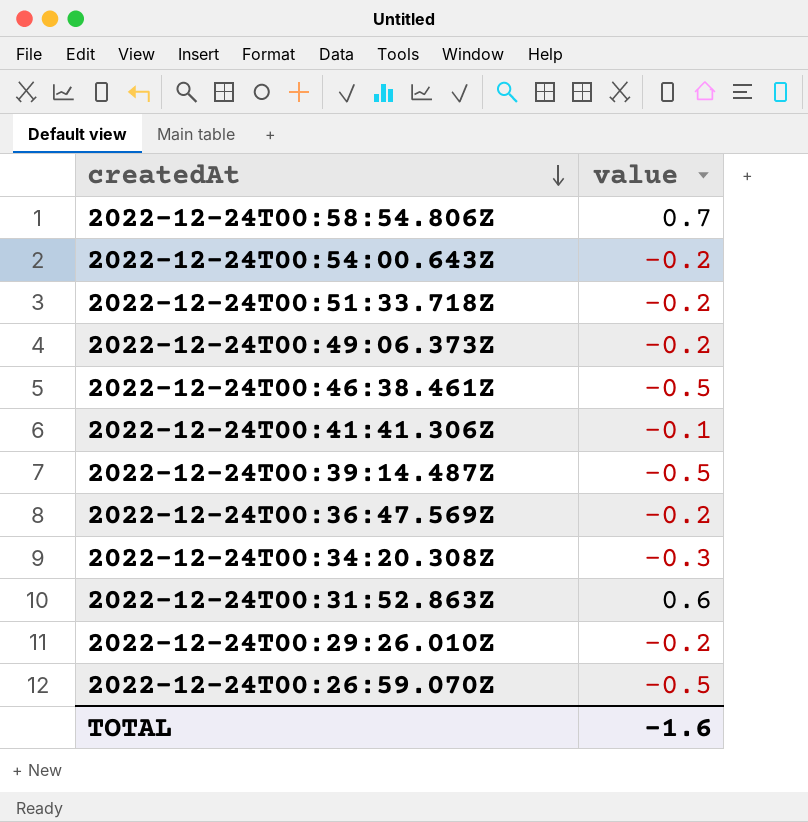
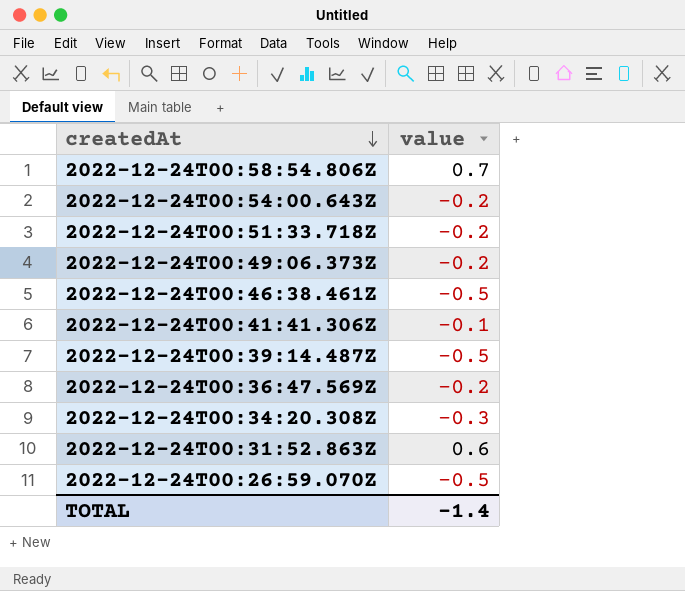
row 2022-12-24T00:29:26.010Z: -0.2 -> none
TOTAL | value: -1.6 -> -1.4

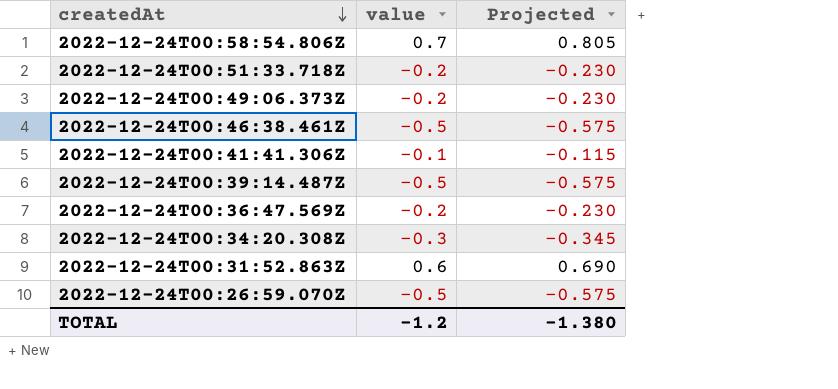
column Projected | formula: none -> [value] * 1.15
row 2022-12-24T00:54:00.643Z: -0.2 -> none
TOTAL | value: -1.4 -> -1.2

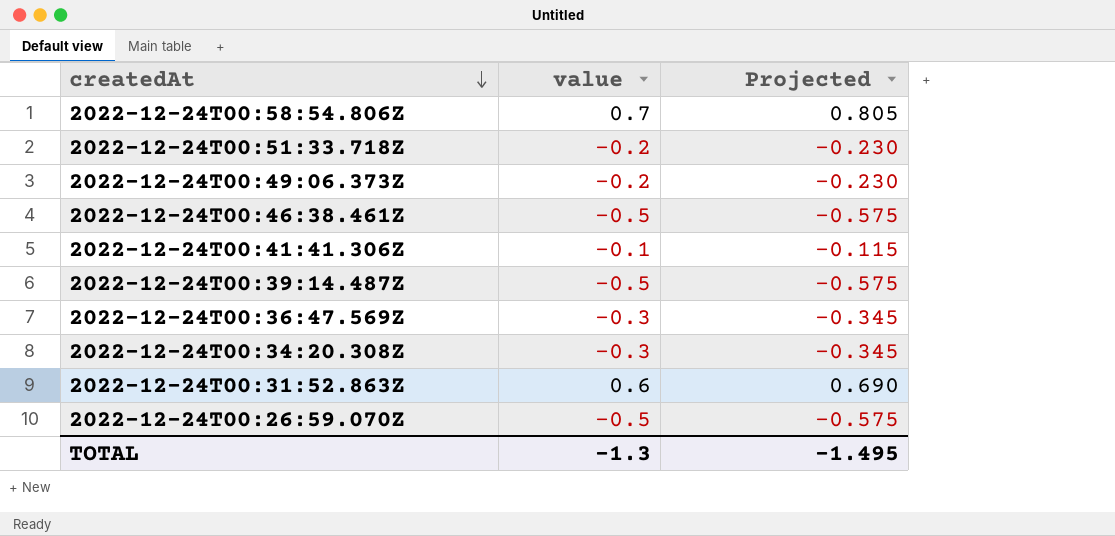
2022-12-24T00:36:47.569Z | value: -0.2 -> -0.3
2022-12-24T00:36:47.569Z | Projected: -0.230 -> -0.345
TOTAL | value: -1.2 -> -1.3
TOTAL | Projected: -1.380 -> -1.495

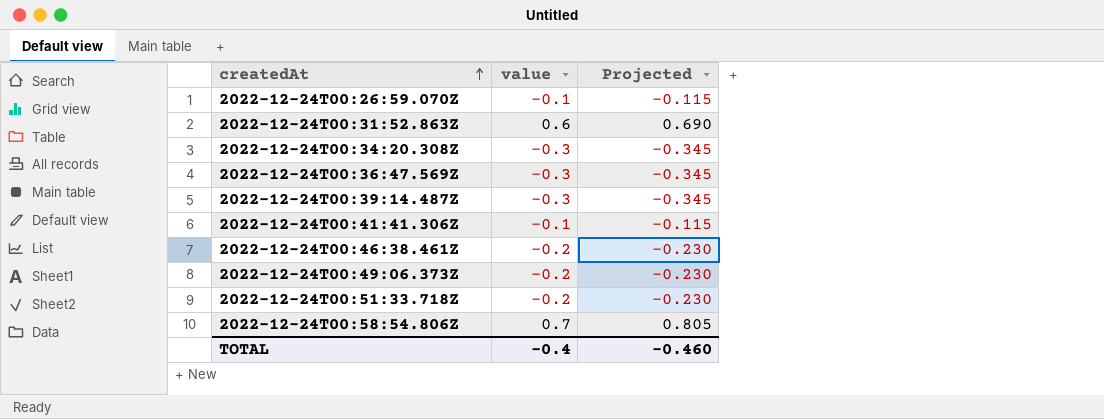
row order: createdAt descending -> createdAt ascending
2022-12-24T00:26:59.070Z | value: -0.5 -> -0.1
2022-12-24T00:26:59.070Z | Projected: -0.575 -> -0.115
2022-12-24T00:39:14.487Z | value: -0.5 -> -0.3
2022-12-24T00:39:14.487Z | Projected: -0.575 -> -0.345
2022-12-24T00:46:38.461Z | value: -0.5 -> -0.2
2022-12-24T00:46:38.461Z | Projected: -0.575 -> -0.230
TOTAL | value: -1.3 -> -0.4
TOTAL | Projected: -1.495 -> -0.460

